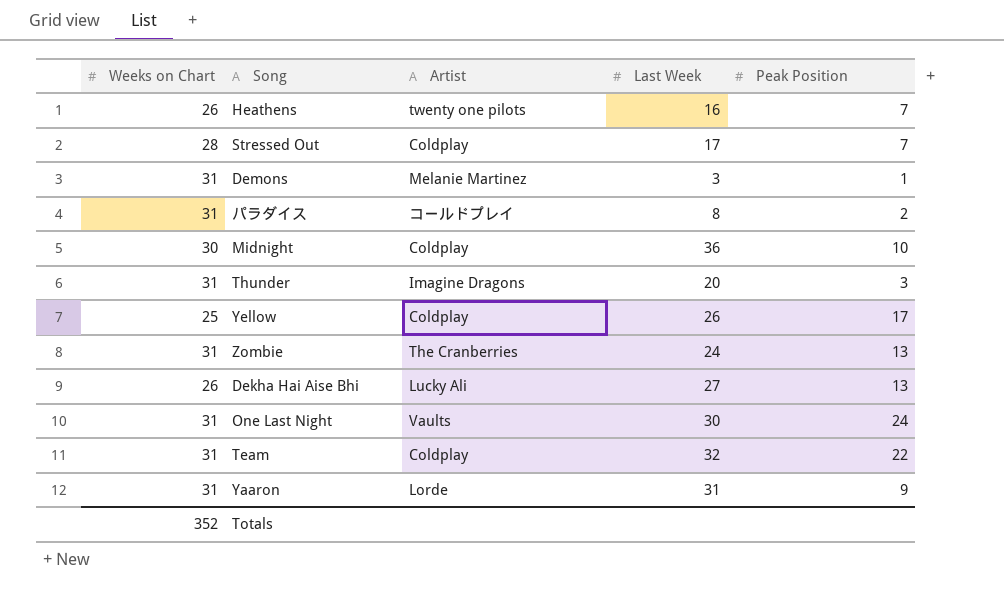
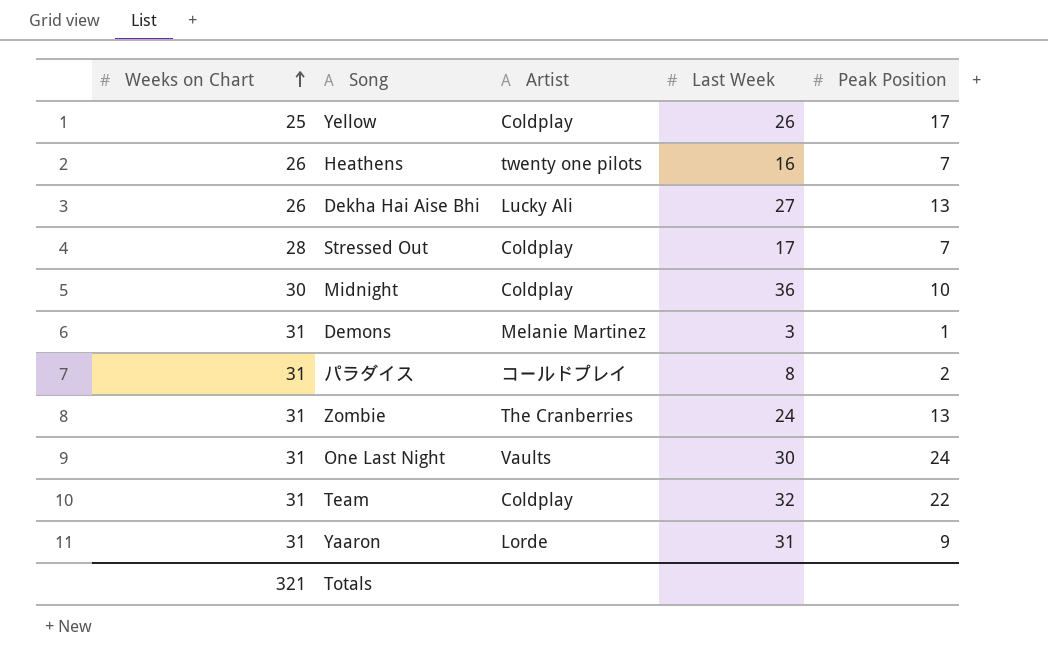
row order: none -> Weeks on Chart ascending
row Thunder: 31 | Imagine Dragons | 20 | 3 -> none
Totals | Weeks on Chart: 352 -> 321

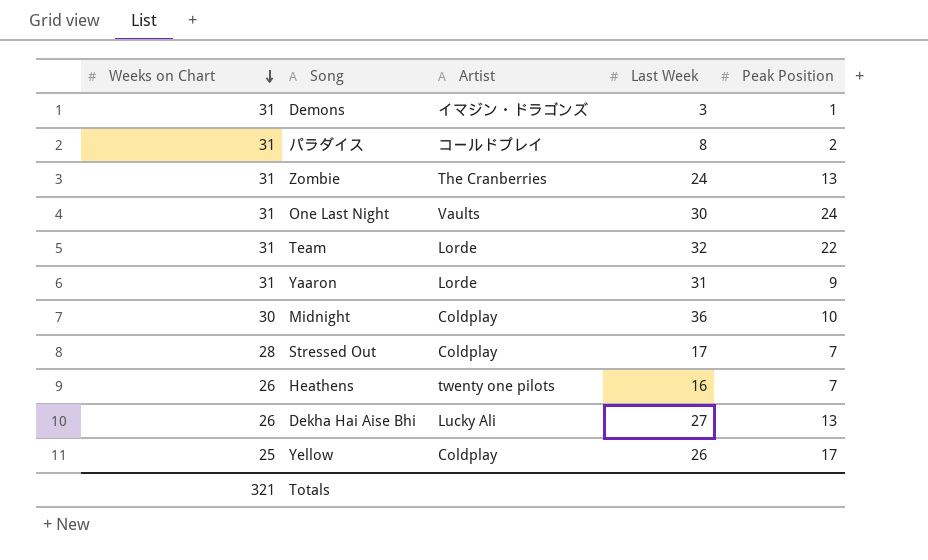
row order: Weeks on Chart ascending -> Weeks on Chart descending
Demons | Artist: Melanie Martinez -> イマジン・ドラゴンズ
Team | Artist: Coldplay -> Lorde

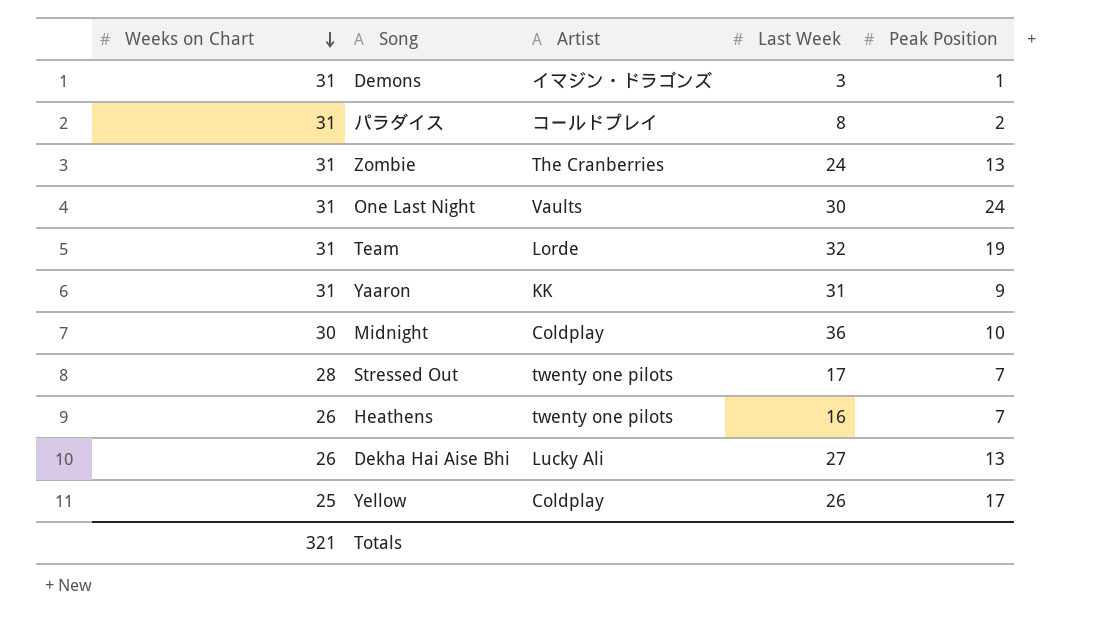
Team | Peak Position: 22 -> 19
Yaaron | Artist: Lorde -> KK
Stressed Out | Artist: Coldplay -> twenty one pilots

